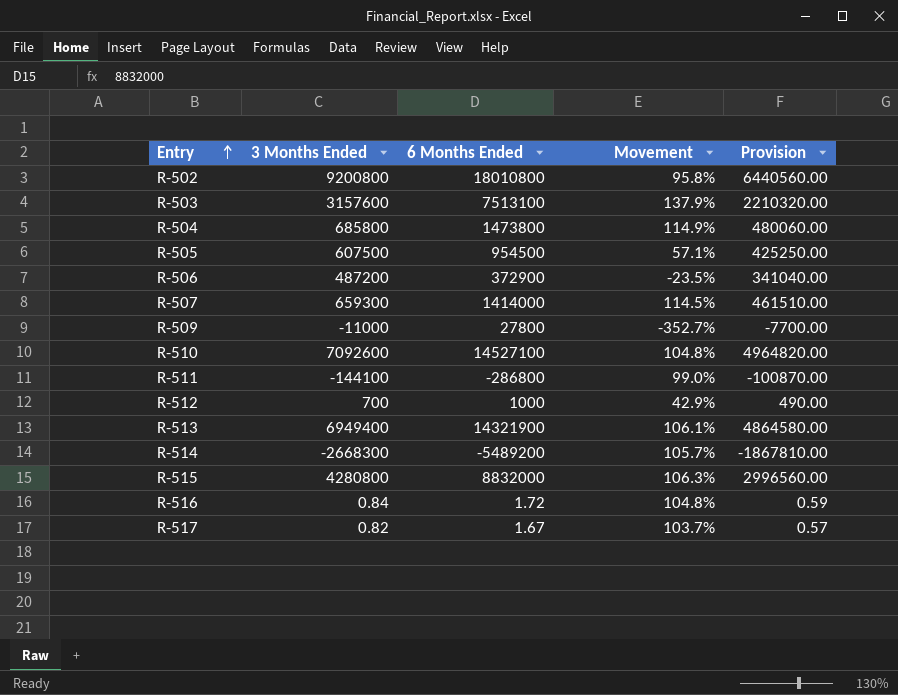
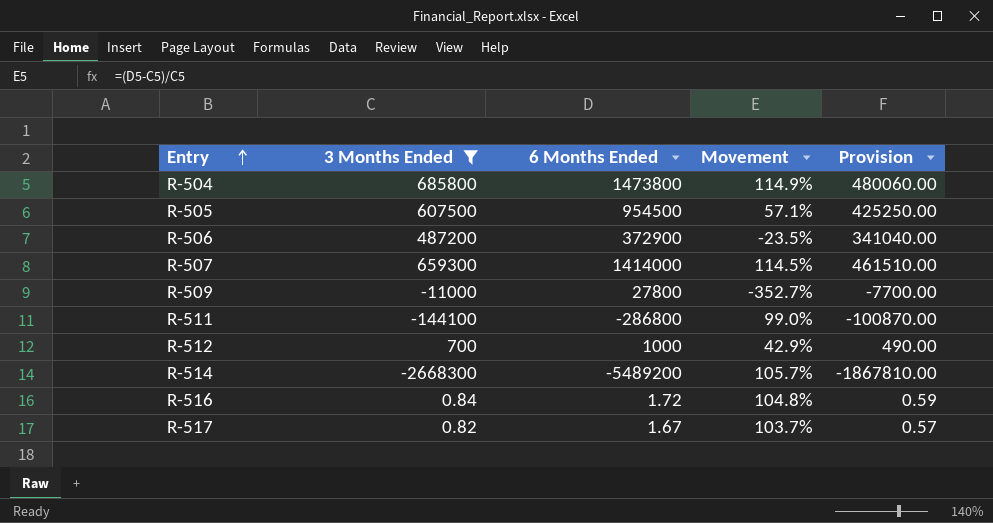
filter: none -> 3 Months Ended <= 685800

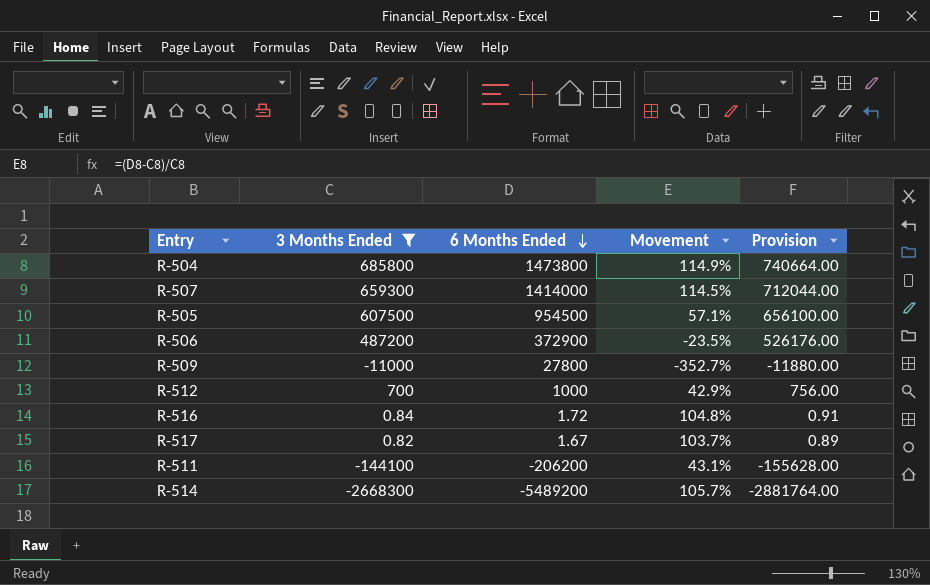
row order: Entry ascending -> 6 Months Ended descending
column Provision | formula: [3 Months Ended] * 0.7 -> [3 Months Ended] * 1.08
R-511 | 6 Months Ended: -286800 -> -206200
R-511 | Movement: 99.0% -> 43.1%

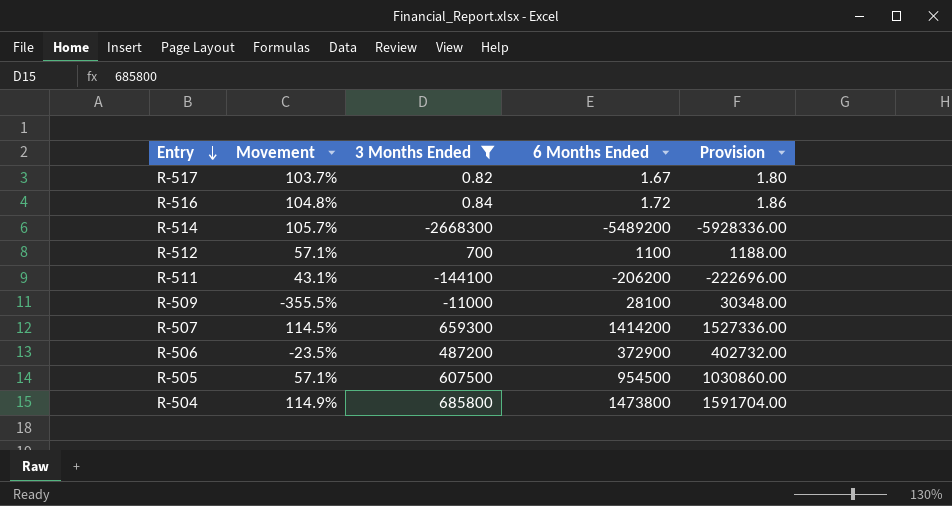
row order: 6 Months Ended descending -> Entry descending
column Movement | position: 4 -> 2
column Provision | formula: [3 Months Ended] * 1.08 -> [6 Months Ended] * 1.08
R-512 | Movement: 42.9% -> 57.1%
R-512 | 6 Months Ended: 1000 -> 1100
R-509 | Movement: -352.7% -> -355.5%
R-509 | 6 Months Ended: 27800 -> 28100
R-507 | 6 Months Ended: 1414000 -> 1414200

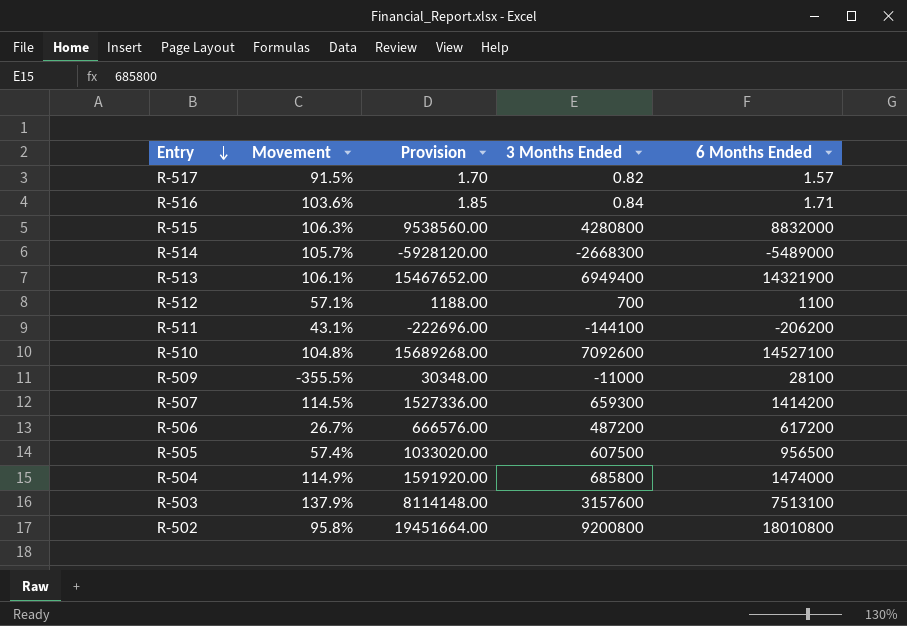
filter: 3 Months Ended <= 685800 -> none
column Provision | position: 5 -> 3
R-517 | Movement: 103.7% -> 91.5%
R-517 | Provision: 1.80 -> 1.70
R-517 | 6 Months Ended: 1.67 -> 1.57
R-516 | Movement: 104.8% -> 103.6%
R-516 | Provision: 1.86 -> 1.85
R-516 | 6 Months Ended: 1.72 -> 1.71
R-514 | Provision: -5928336.00 -> -5928120.00
R-514 | 6 Months Ended: -5489200 -> -5489000
R-506 | Movement: -23.5% -> 26.7%
R-506 | Provision: 402732.00 -> 666576.00
R-506 | 6 Months Ended: 372900 -> 617200
R-505 | Movement: 57.1% -> 57.4%
R-505 | Provision: 1030860.00 -> 1033020.00
R-505 | 6 Months Ended: 954500 -> 956500
R-504 | Provision: 1591704.00 -> 1591920.00
R-504 | 6 Months Ended: 1473800 -> 1474000

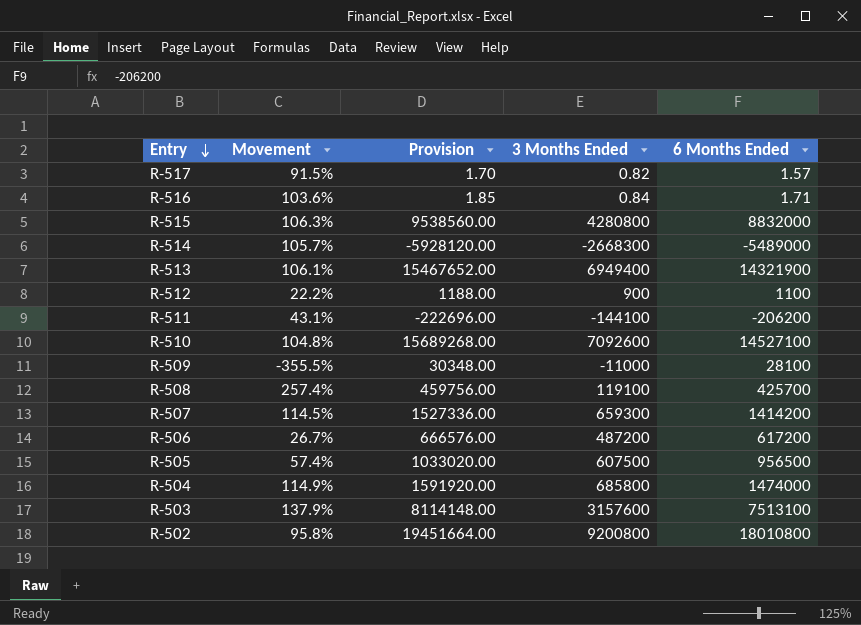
R-512 | Movement: 57.1% -> 22.2%
R-512 | 3 Months Ended: 700 -> 900
row R-508: none -> 257.4% | 459756.00 | 119100 | 425700

